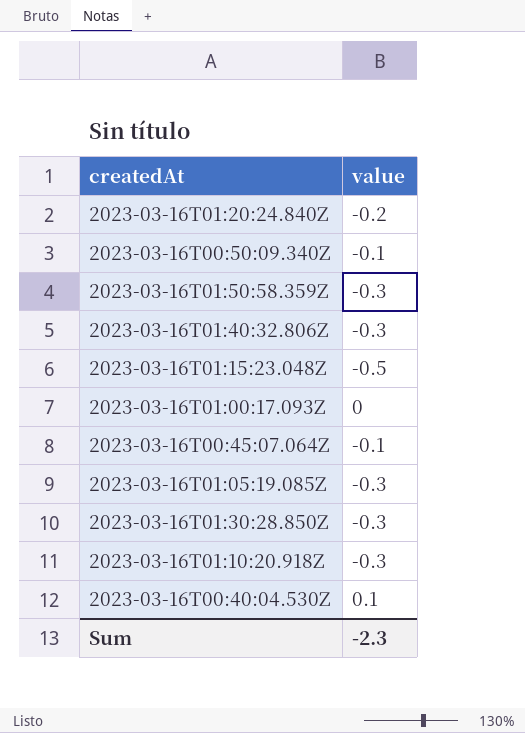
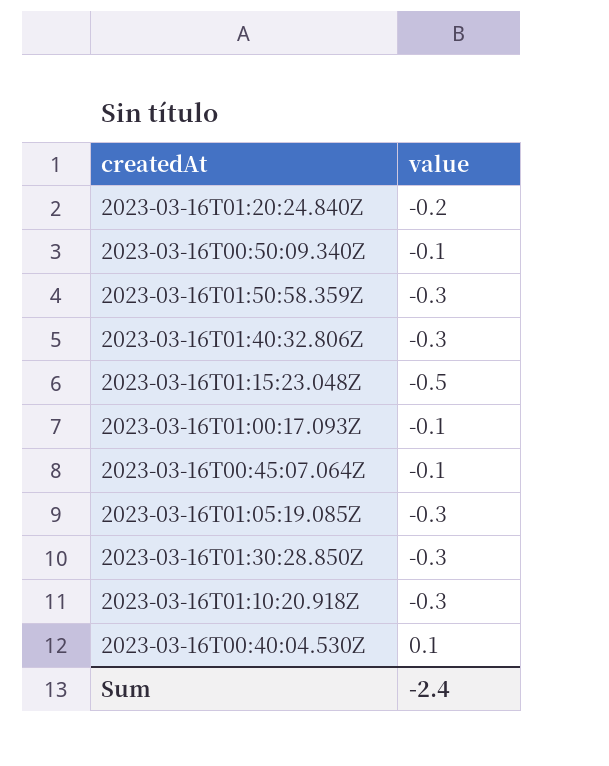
2023-03-16T01:00:17.093Z | value: 0 -> -0.1
Sum | value: -2.3 -> -2.4

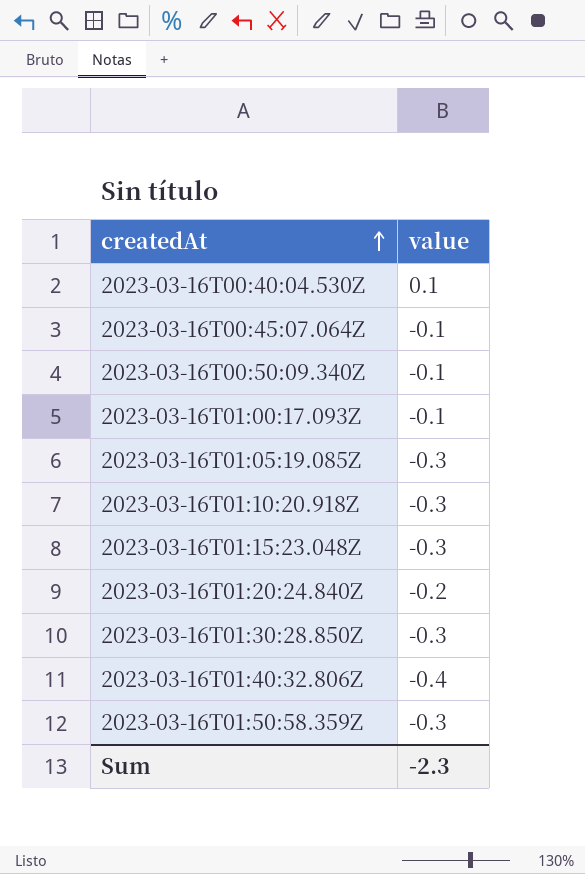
row order: none -> createdAt ascending
2023-03-16T01:15:23.048Z | value: -0.5 -> -0.3
2023-03-16T01:40:32.806Z | value: -0.3 -> -0.4
Sum | value: -2.4 -> -2.3

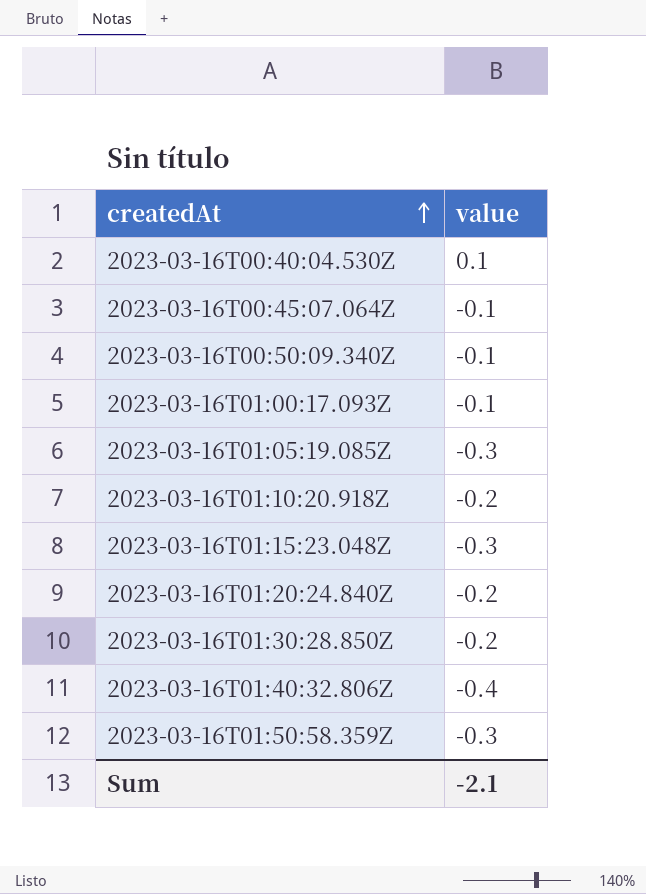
2023-03-16T01:10:20.918Z | value: -0.3 -> -0.2
2023-03-16T01:30:28.850Z | value: -0.3 -> -0.2
Sum | value: -2.3 -> -2.1

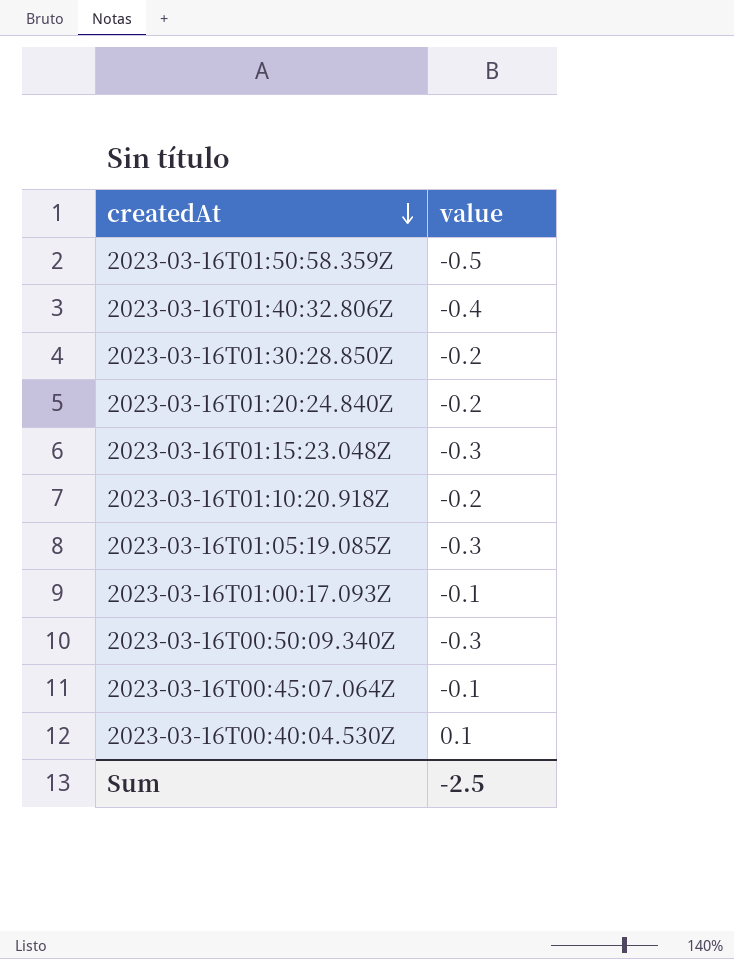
row order: createdAt ascending -> createdAt descending
2023-03-16T01:50:58.359Z | value: -0.3 -> -0.5
2023-03-16T00:50:09.340Z | value: -0.1 -> -0.3
Sum | value: -2.1 -> -2.5

